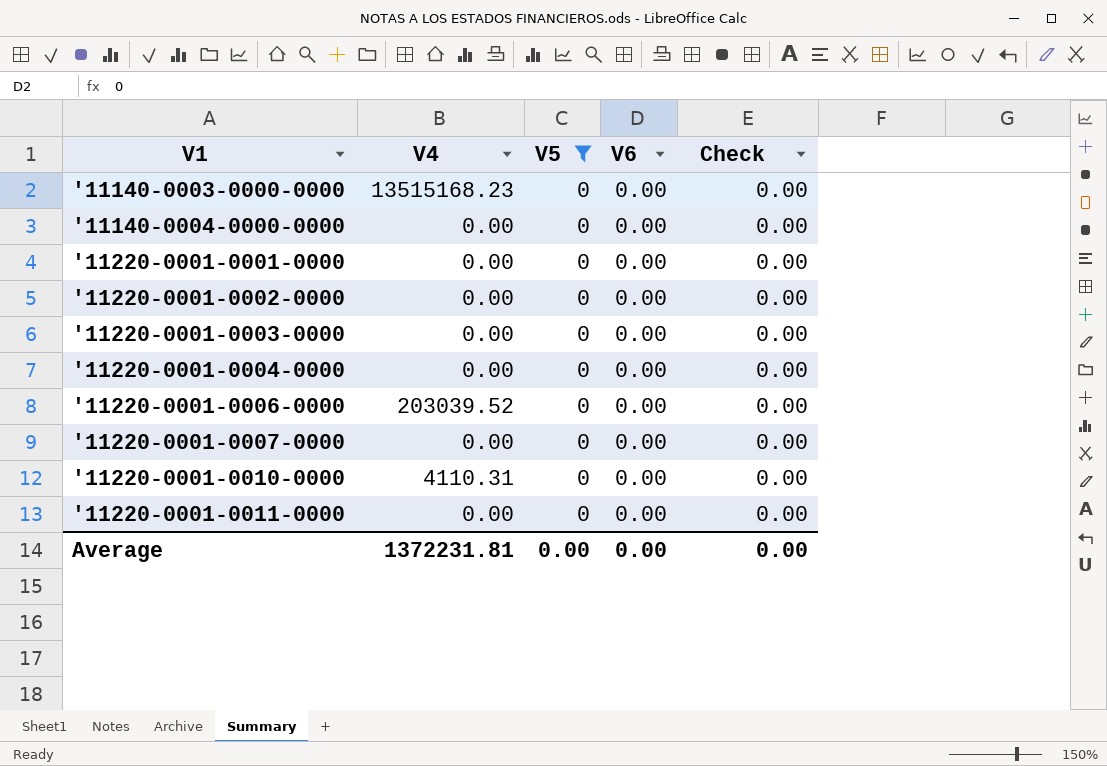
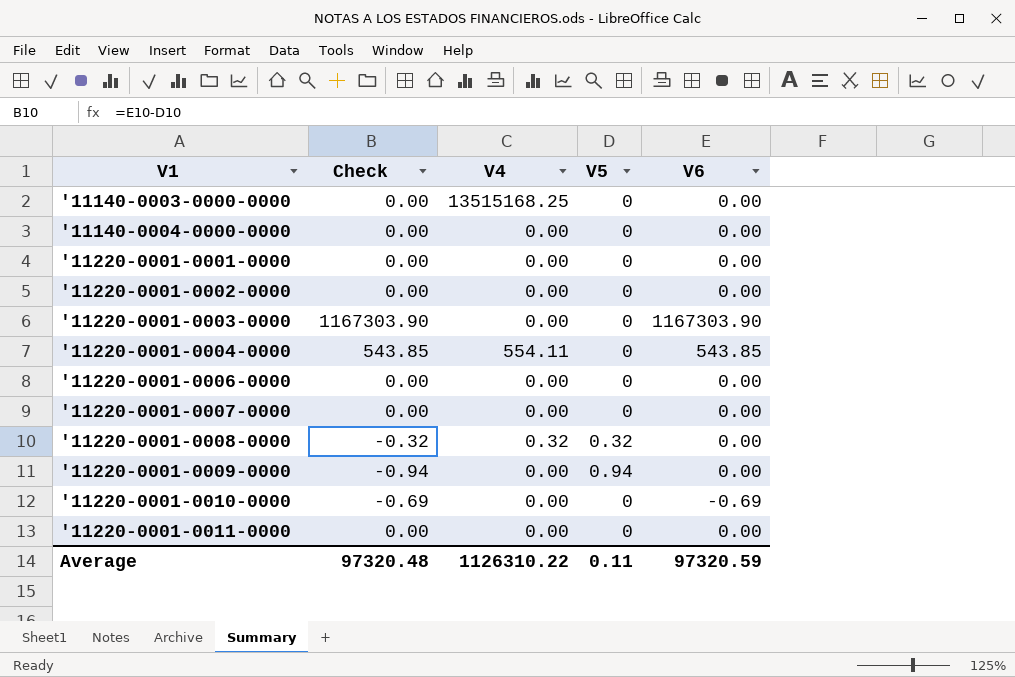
filter: V5 = 0 -> none
column Check | position: 5 -> 2
'11140-0003-0000-0000 | V4: 13515168.23 -> 13515168.25
'11220-0001-0003-0000 | Check: 0.00 -> 1167303.90
'11220-0001-0003-0000 | V6: 0.00 -> 1167303.90
'11220-0001-0004-0000 | Check: 0.00 -> 543.85
'11220-0001-0004-0000 | V4: 0.00 -> 554.11
'11220-0001-0004-0000 | V6: 0.00 -> 543.85
'11220-0001-0006-0000 | V4: 203039.52 -> 0.00
'11220-0001-0010-0000 | Check: 0.00 -> -0.69
'11220-0001-0010-0000 | V4: 4110.31 -> 0.00
'11220-0001-0010-0000 | V6: 0.00 -> -0.69
Average | Check: 0.00 -> 97320.48
Average | V4: 1372231.81 -> 1126310.22
Average | V5: 0.00 -> 0.11
Average | V6: 0.00 -> 97320.59

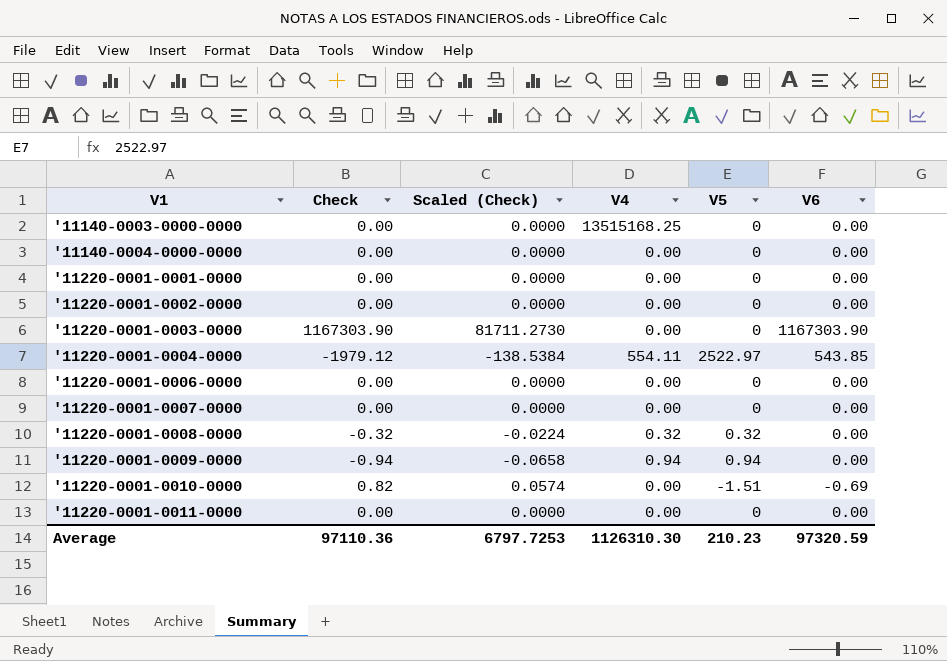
column Scaled (Check) | formula: none -> [Check] * 0.07
'11220-0001-0004-0000 | Check: 543.85 -> -1979.12
'11220-0001-0004-0000 | V5: 0 -> 2522.97
'11220-0001-0009-0000 | V4: 0.00 -> 0.94
'11220-0001-0010-0000 | Check: -0.69 -> 0.82
'11220-0001-0010-0000 | V5: 0 -> -1.51
Average | Check: 97320.48 -> 97110.36
Average | V4: 1126310.22 -> 1126310.30
Average | V5: 0.11 -> 210.23

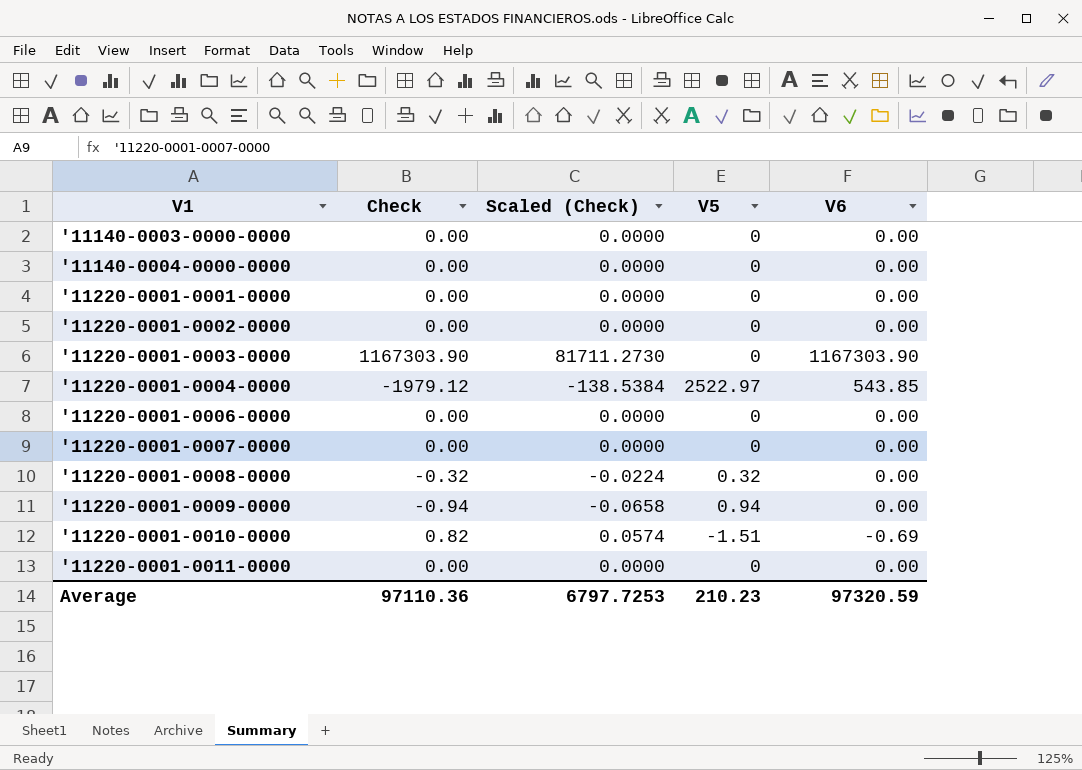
column V4 | position: 4 -> none

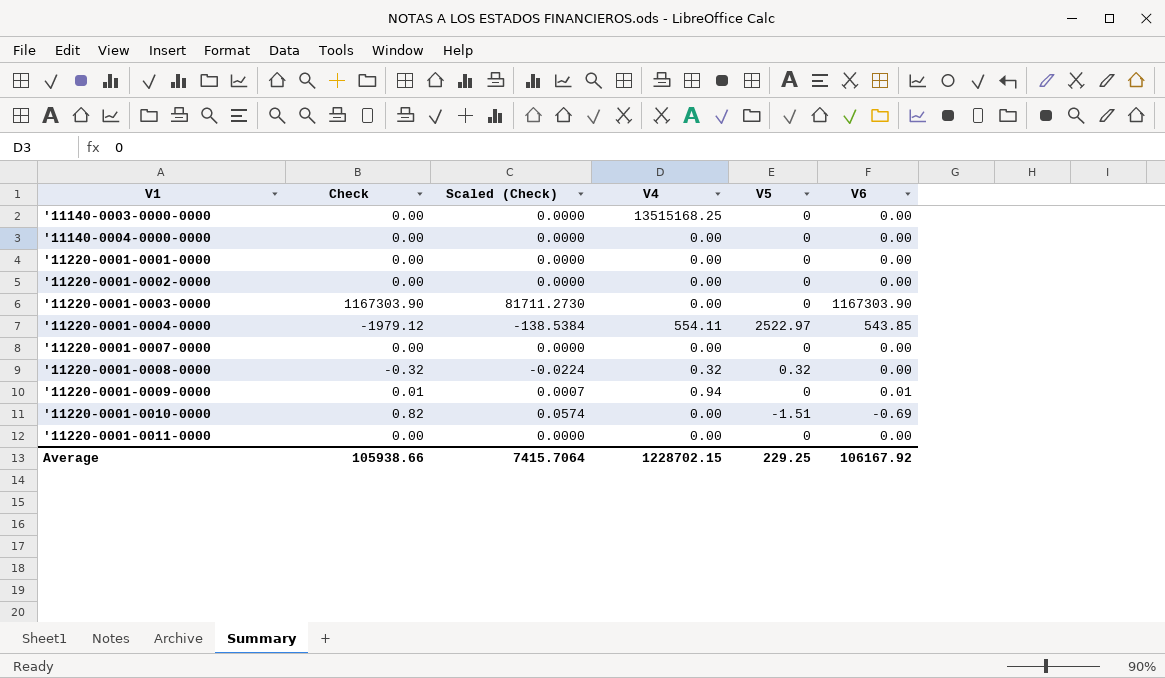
column V4 | position: none -> 4
row '11220-0001-0006-0000: 0.00 | 0.0000 | 0 | 0.00 -> none
'11220-0001-0009-0000 | Check: -0.94 -> 0.01
'11220-0001-0009-0000 | Scaled (Check): -0.0658 -> 0.0007
'11220-0001-0009-0000 | V5: 0.94 -> 0
'11220-0001-0009-0000 | V6: 0.00 -> 0.01
Average | Check: 97110.36 -> 105938.66
Average | Scaled (Check): 6797.7253 -> 7415.7064
Average | V5: 210.23 -> 229.25
Average | V6: 97320.59 -> 106167.92

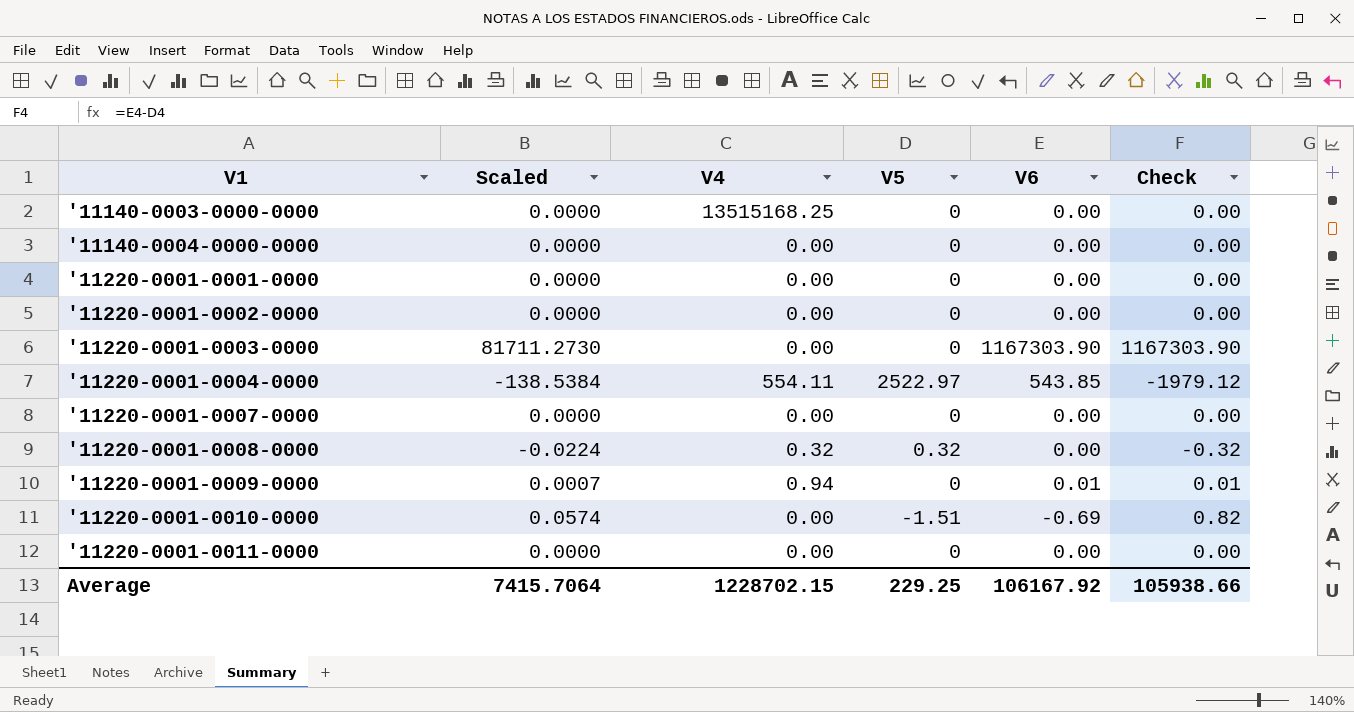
column name: Scaled (Check) -> Scaled
column Check | position: 2 -> 6

